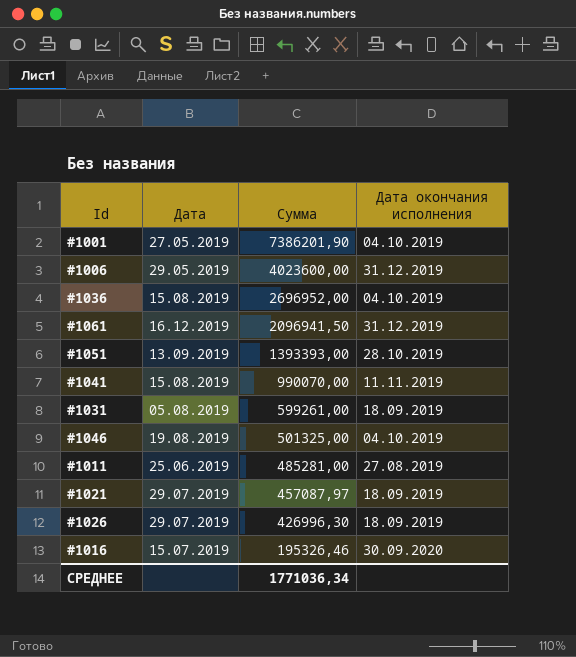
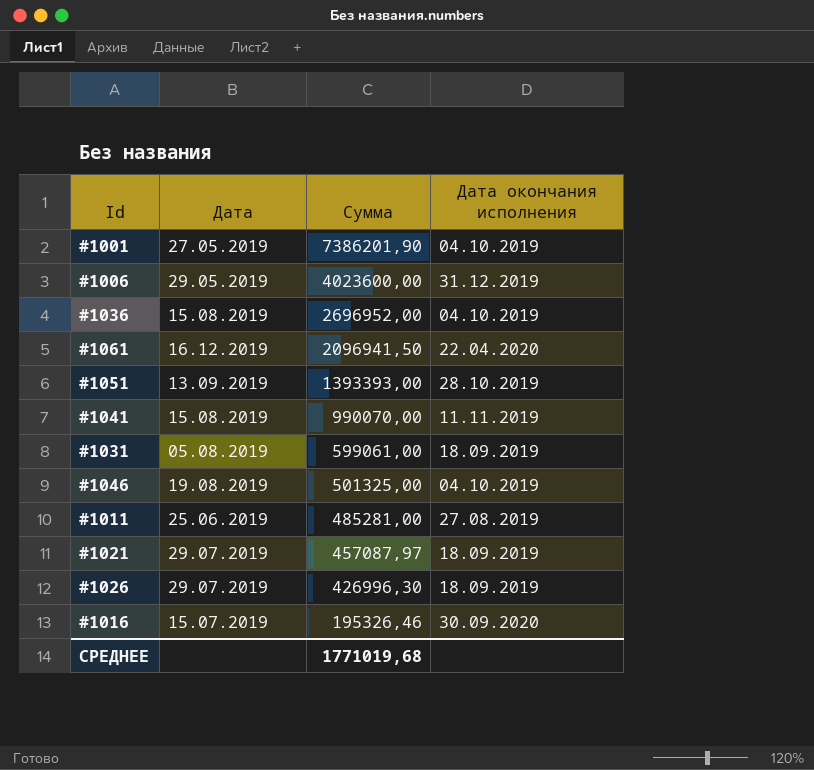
#1061 | Дата окончания исполнения: 31.12.2019 -> 22.04.2020
#1031 | Сумма: 599261,00 -> 599061,00
СРЕДНЕЕ | Сумма: 1771036,34 -> 1771019,68

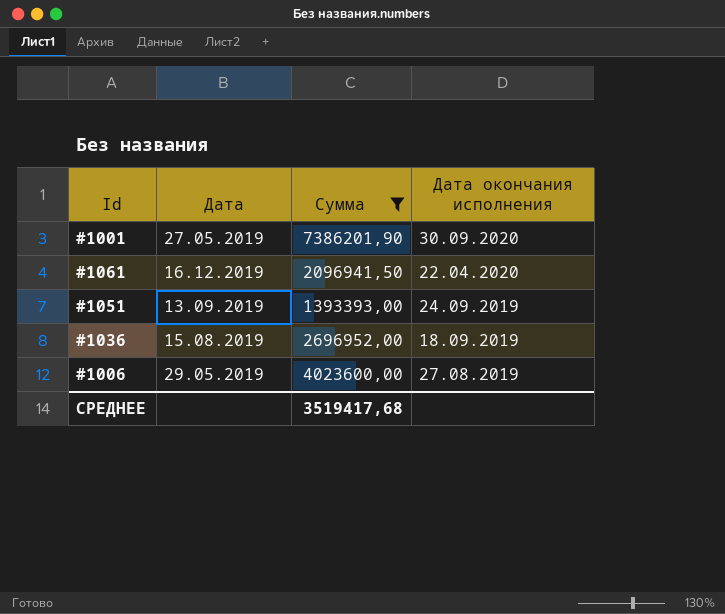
filter: none -> Сумма >= 1393393,00
row order: Сумма descending -> Дата окончания исполнения descending
#1001 | Дата окончания исполнения: 04.10.2019 -> 30.09.2020
#1051 | Дата окончания исполнения: 28.10.2019 -> 24.09.2019
#1036 | Дата окончания исполнения: 04.10.2019 -> 18.09.2019
#1006 | Дата окончания исполнения: 31.12.2019 -> 27.08.2019
СРЕДНЕЕ | Сумма: 1771019,68 -> 3519417,68

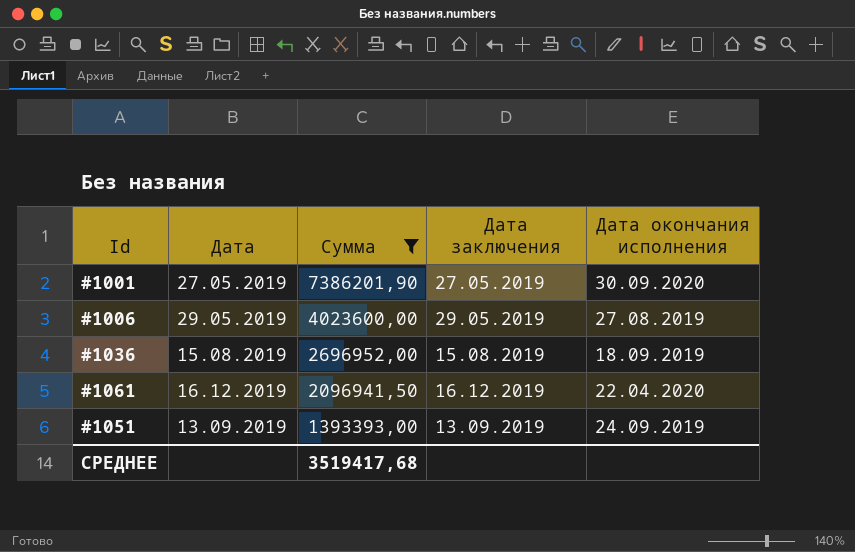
row order: Дата окончания исполнения descending -> Сумма descending
column Дата заключения | position: none -> 4

